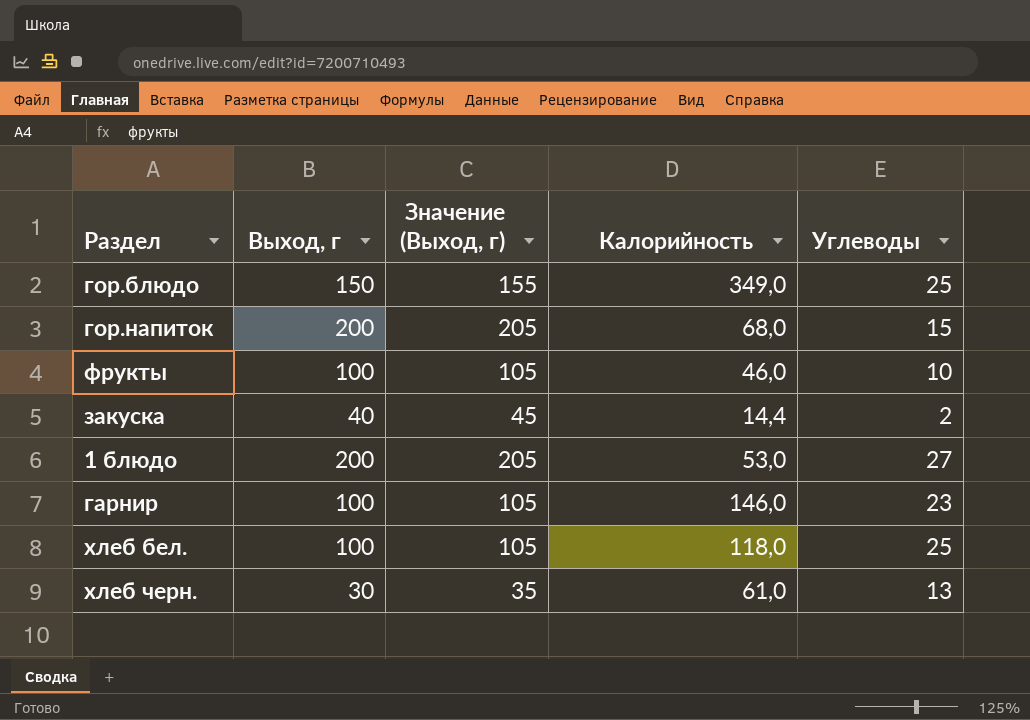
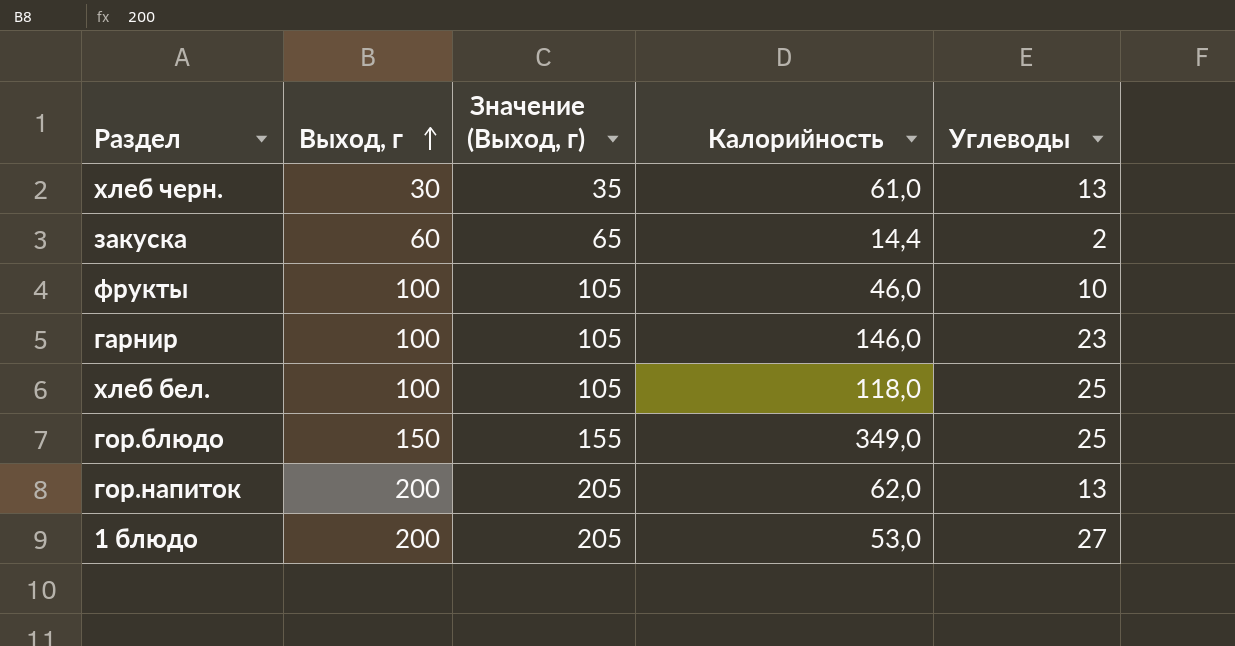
row order: none -> Выход, г ascending
закуска | Выход, г: 40 -> 60
закуска | Значение (Выход, г): 45 -> 65
гор.напиток | Калорийность: 68,0 -> 62,0
гор.напиток | Углеводы: 15 -> 13

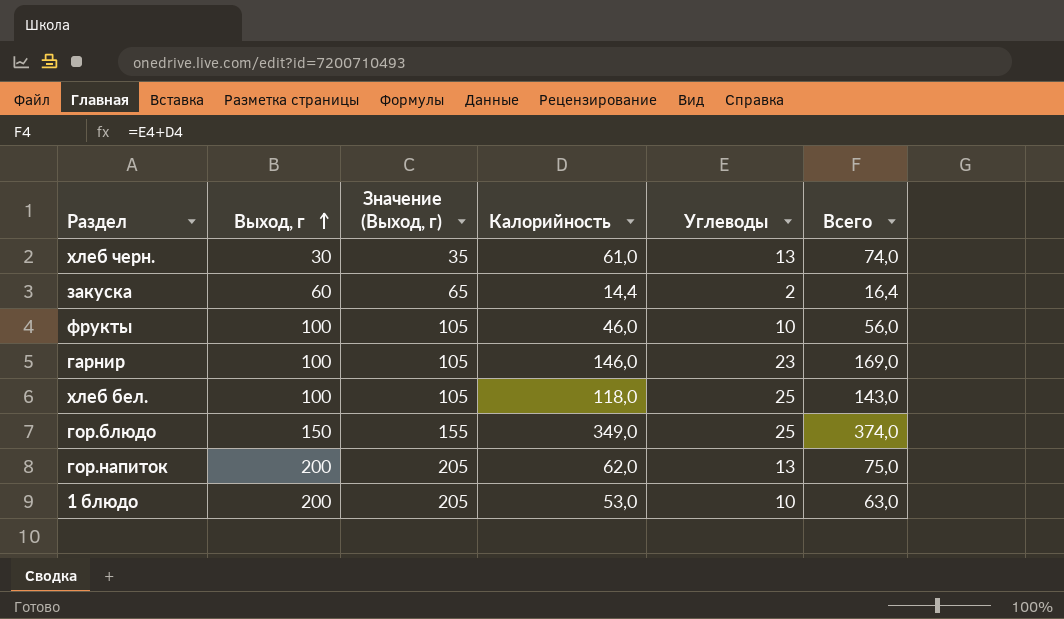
column Всего | formula: none -> [Калорийность] + [Углеводы]
1 блюдо | Углеводы: 27 -> 10

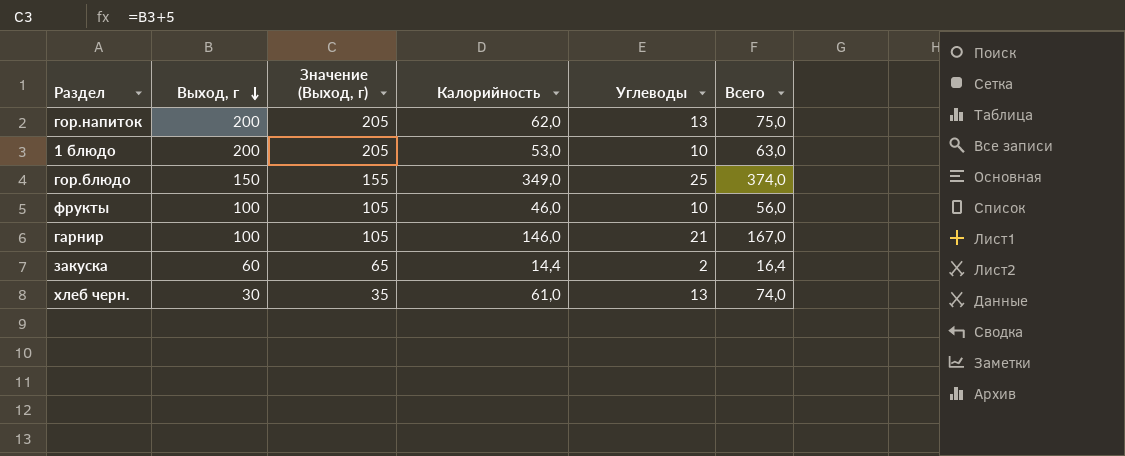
row order: Выход, г ascending -> Выход, г descending
row хлеб бел.: 100 | 105 | 118,0 | 25 | 143,0 -> none
гарнир | Углеводы: 23 -> 21
гарнир | Всего: 169,0 -> 167,0

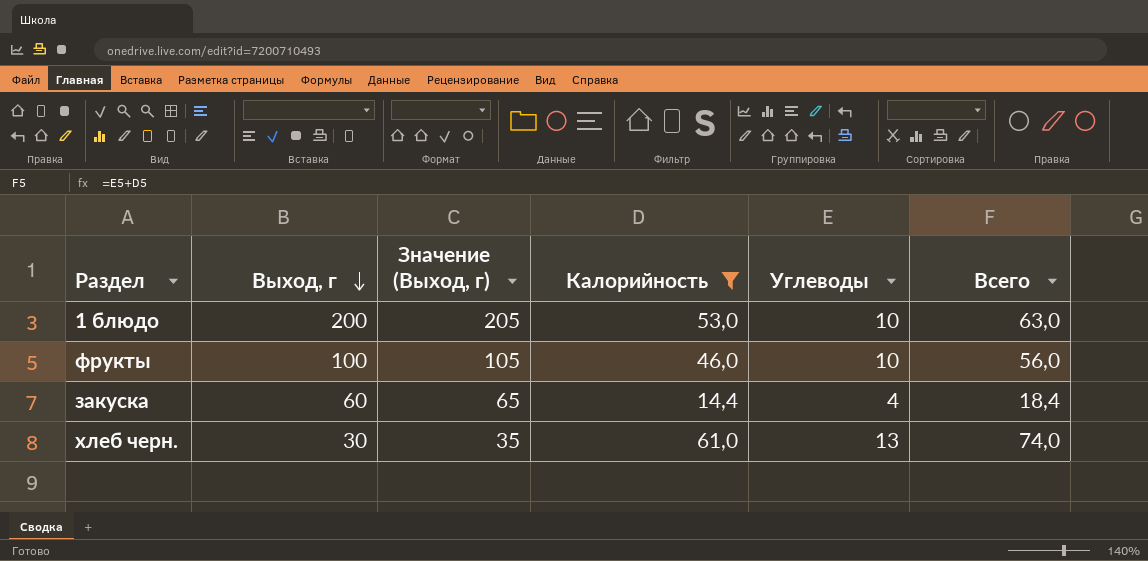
filter: none -> Калорийность <= 61,0
закуска | Углеводы: 2 -> 4
закуска | Всего: 16,4 -> 18,4

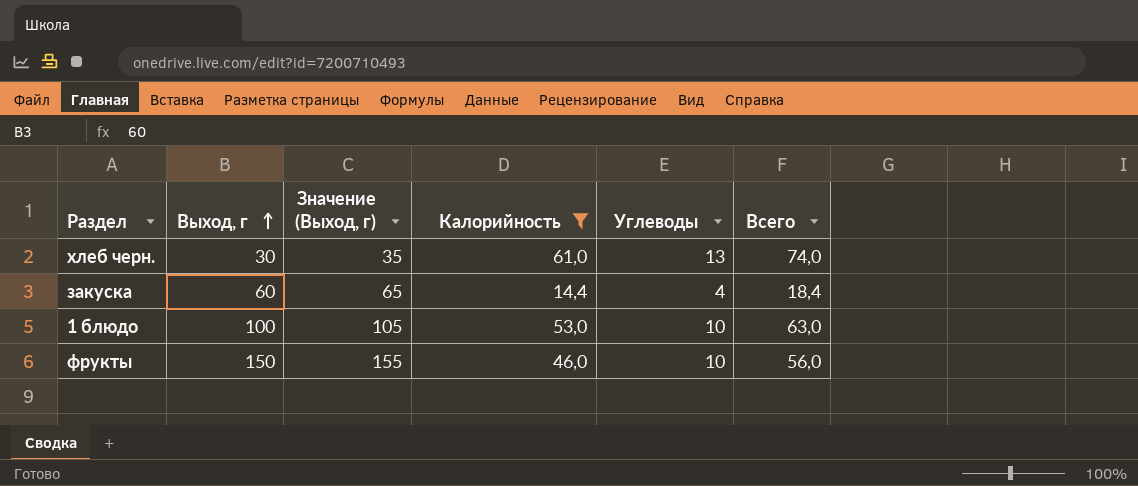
row order: Выход, г descending -> Выход, г ascending
1 блюдо | Выход, г: 200 -> 100
1 блюдо | Значение (Выход, г): 205 -> 105
фрукты | Выход, г: 100 -> 150
фрукты | Значение (Выход, г): 105 -> 155

